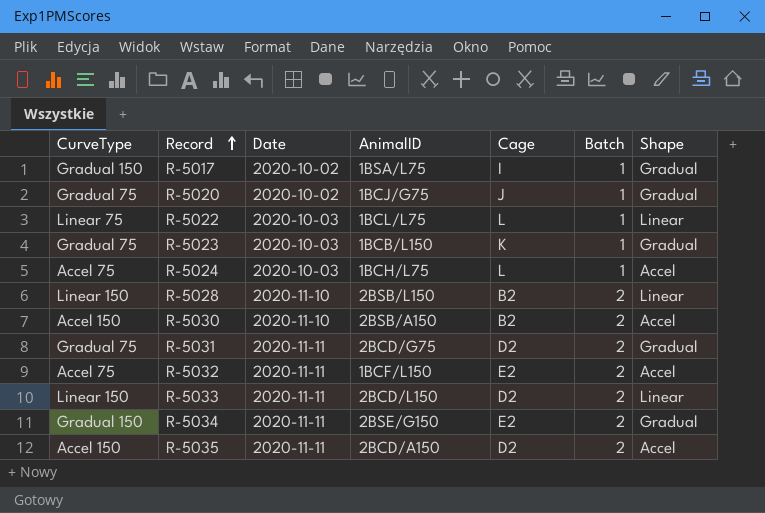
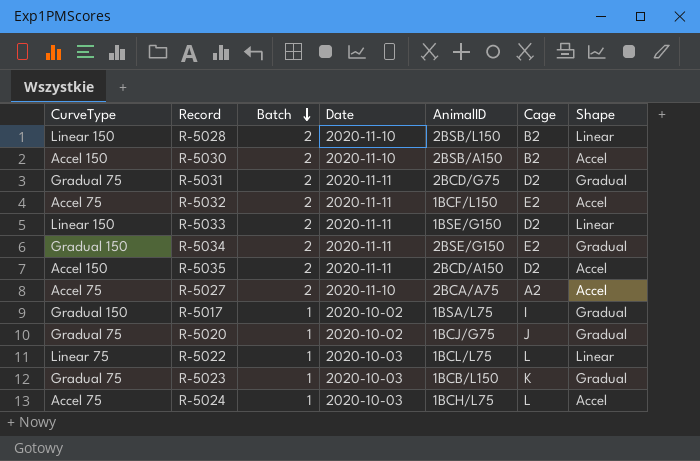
row order: Record ascending -> Batch descending
column Batch | position: 6 -> 3
R-5033 | AnimalID: 2BCD/L150 -> 1BSE/G150
row R-5027: none -> Accel 75 | 2 | 2020-11-10 | 2BCA/A75 | A2 | Accel

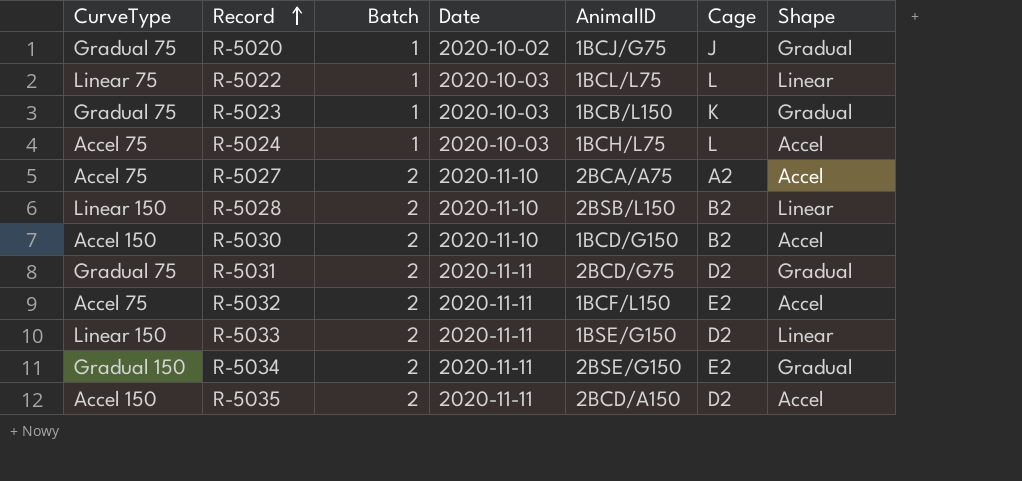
row order: Batch descending -> Record ascending
row R-5017: Gradual 150 | 1 | 2020-10-02 | 1BSA/L75 | I | Gradual -> none
R-5030 | AnimalID: 2BSB/A150 -> 1BCD/G150

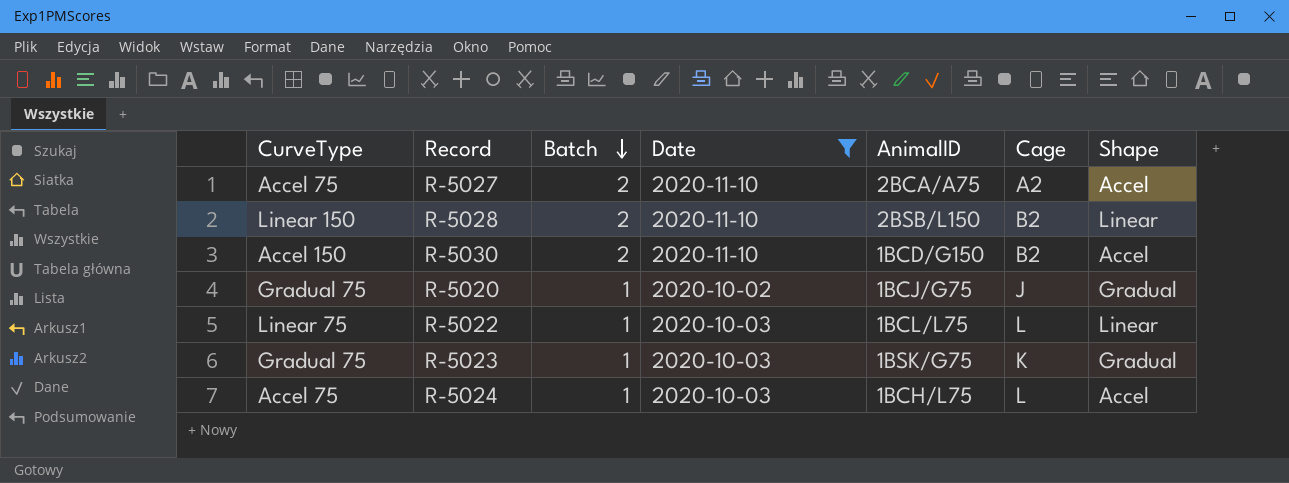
filter: none -> Date != 2020-11-11
row order: Record ascending -> Batch descending
R-5023 | AnimalID: 1BCB/L150 -> 1BSK/G75

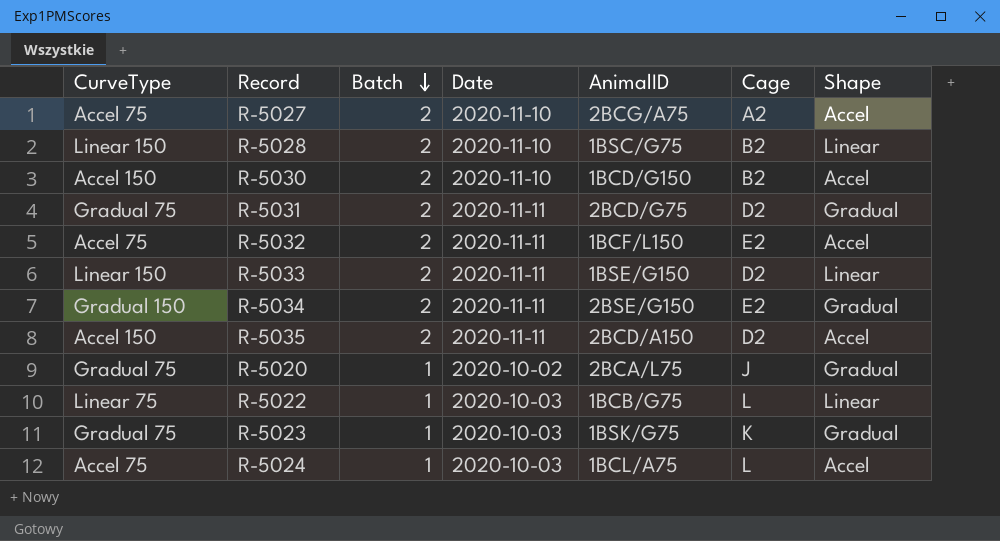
filter: Date != 2020-11-11 -> none
R-5027 | AnimalID: 2BCA/A75 -> 2BCG/A75
R-5028 | AnimalID: 2BSB/L150 -> 1BSC/G75
R-5020 | AnimalID: 1BCJ/G75 -> 2BCA/L75
R-5022 | AnimalID: 1BCL/L75 -> 1BCB/G75
R-5024 | AnimalID: 1BCH/L75 -> 1BCL/A75

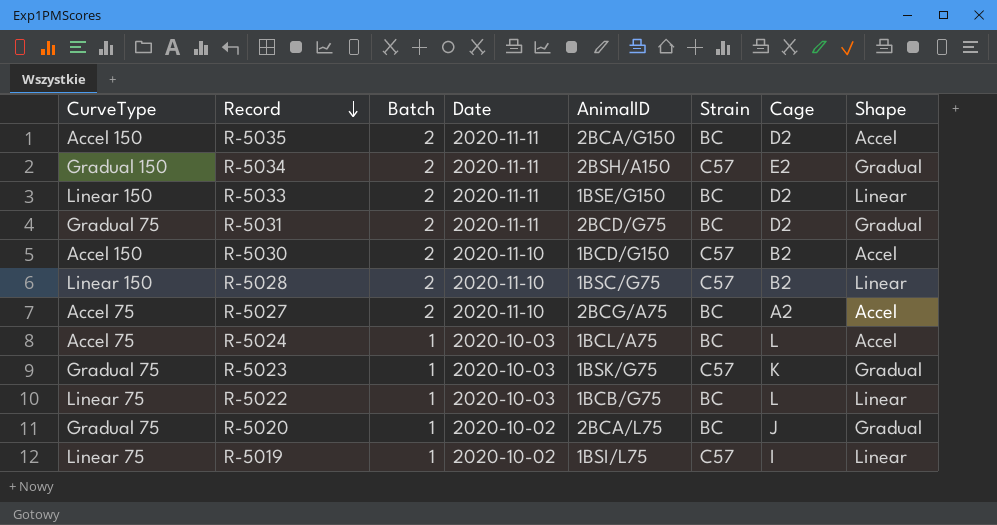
row order: Batch descending -> Record descending
column Strain | position: none -> 6
row R-5032: Accel 75 | 2 | 2020-11-11 | 1BCF/L150 | E2 | Accel -> none
R-5035 | AnimalID: 2BCD/A150 -> 2BCA/G150
R-5034 | AnimalID: 2BSE/G150 -> 2BSH/A150
row R-5019: none -> Linear 75 | 1 | 2020-10-02 | 1BSI/L75 | C57 | I | Linear

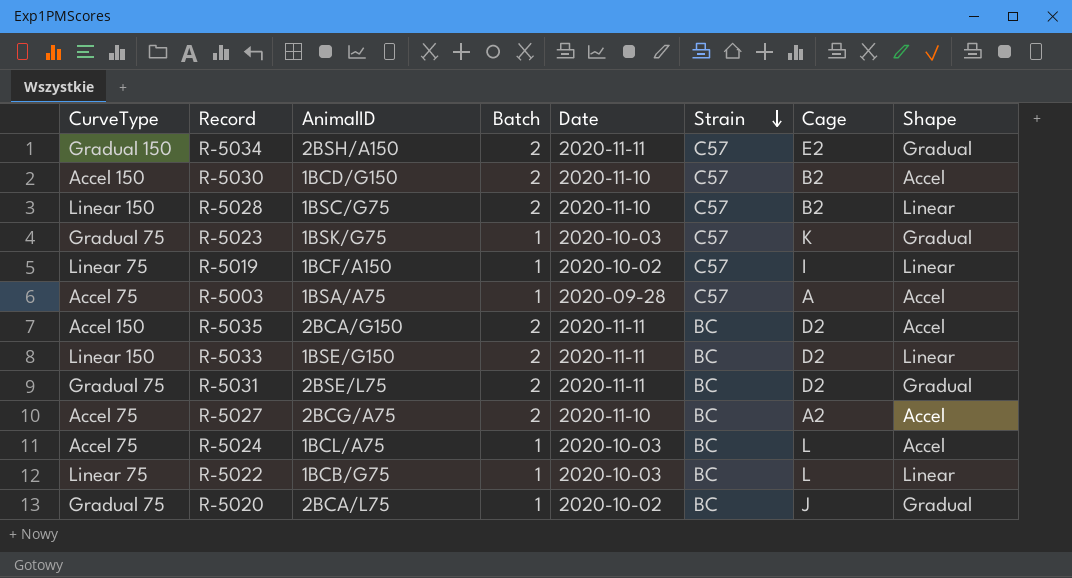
row order: Record descending -> Strain descending
column AnimalID | position: 5 -> 3
R-5019 | AnimalID: 1BSI/L75 -> 1BCF/A150
row R-5003: none -> Accel 75 | 1BSA/A75 | 1 | 2020-09-28 | C57 | A | Accel
R-5031 | AnimalID: 2BCD/G75 -> 2BSE/L75

